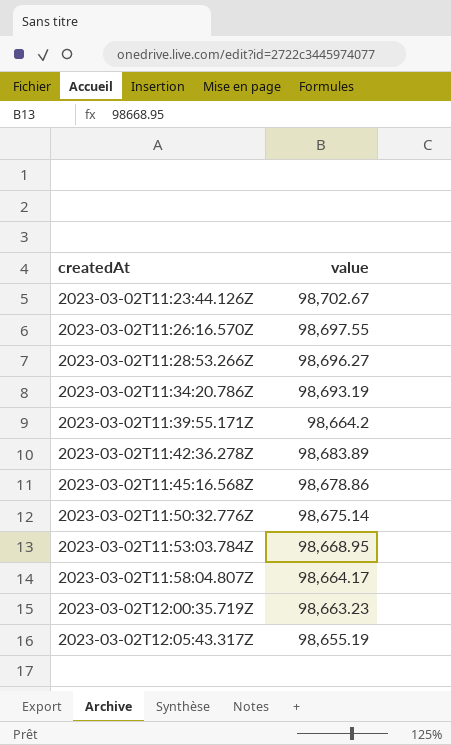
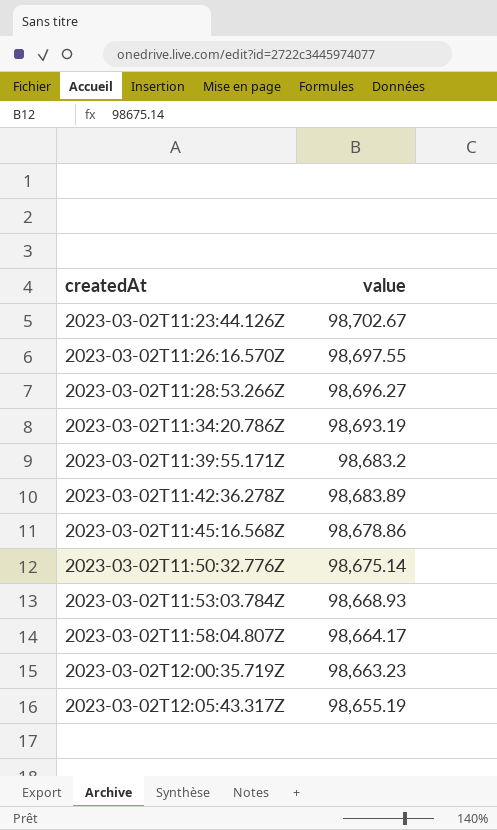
2023-03-02T11:39:55.171Z | value: 98,664.2 -> 98,683.2
2023-03-02T11:53:03.784Z | value: 98,668.95 -> 98,668.93

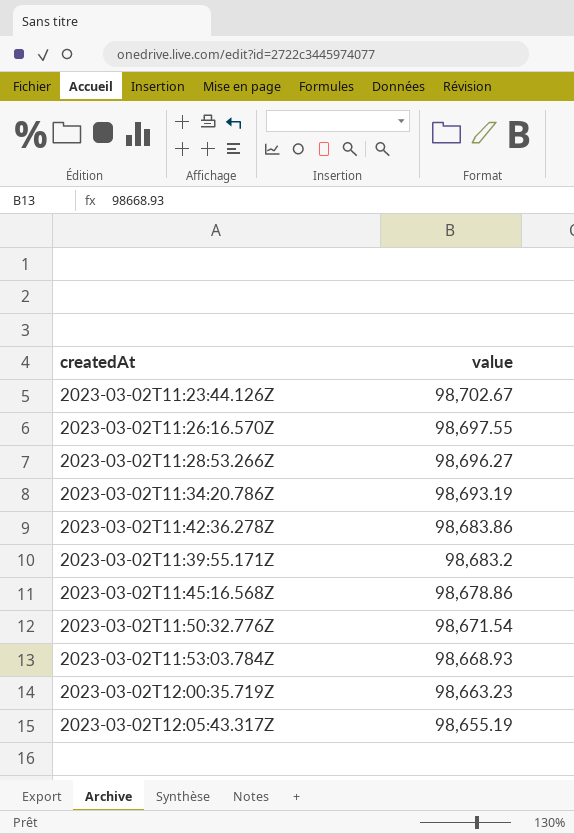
row order: createdAt ascending -> value descending
row 2023-03-02T11:58:04.807Z: 98,664.17 -> none
2023-03-02T11:42:36.278Z | value: 98,683.89 -> 98,683.86
2023-03-02T11:50:32.776Z | value: 98,675.14 -> 98,671.54

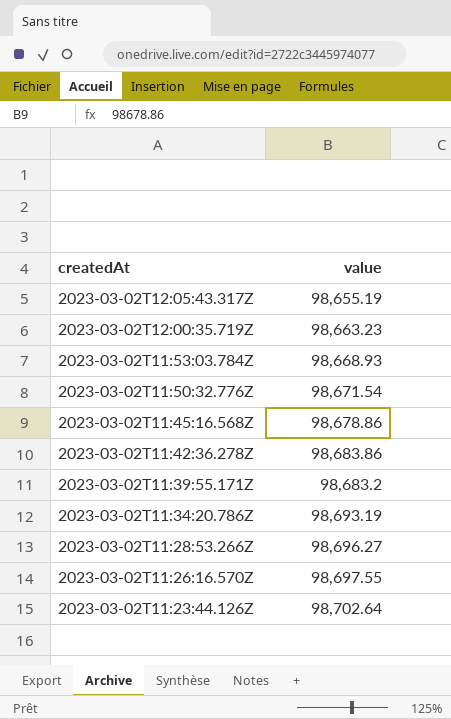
row order: value descending -> createdAt descending
2023-03-02T11:23:44.126Z | value: 98,702.67 -> 98,702.64

